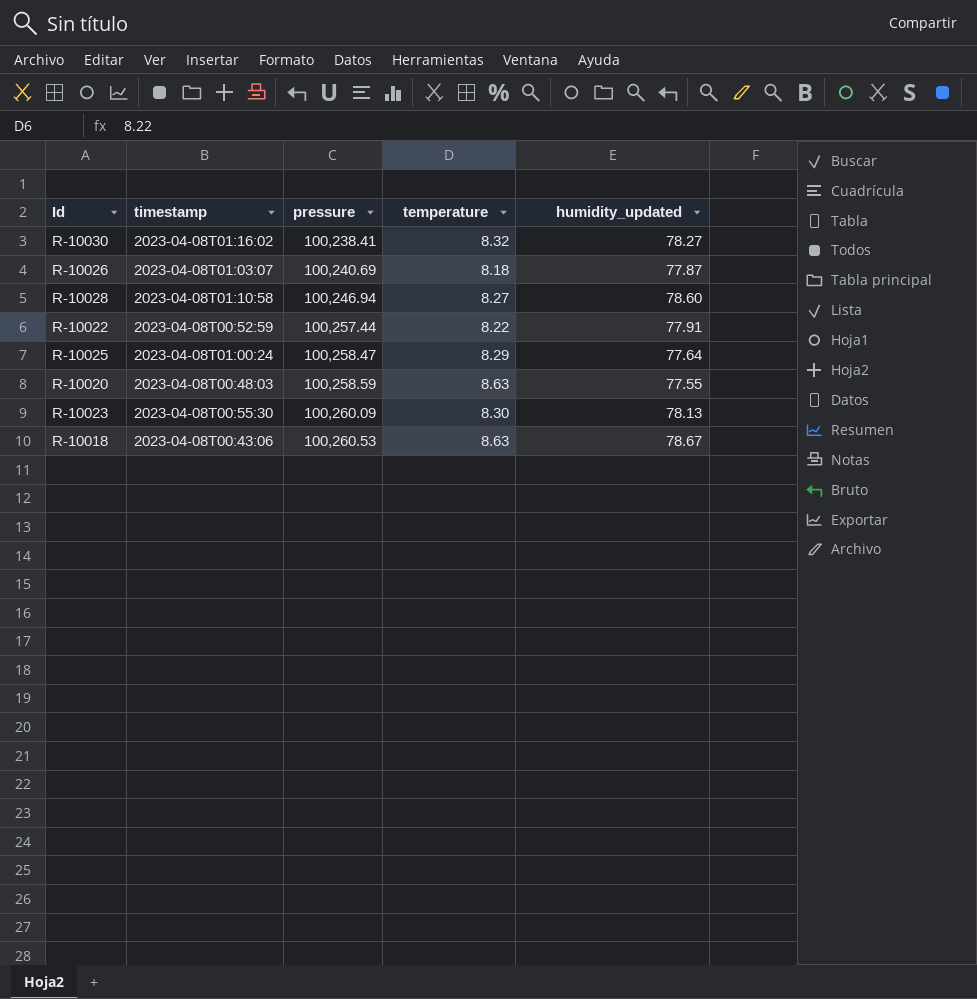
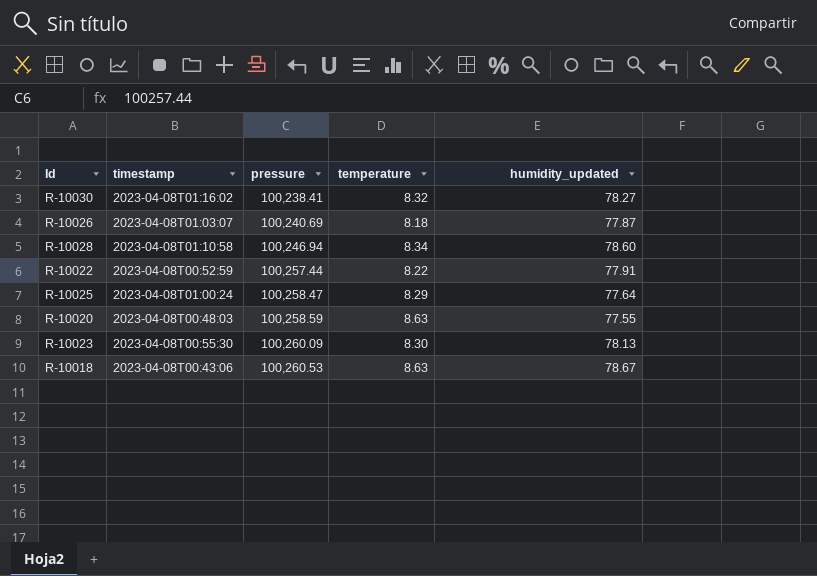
R-10028 | temperature: 8.27 -> 8.34

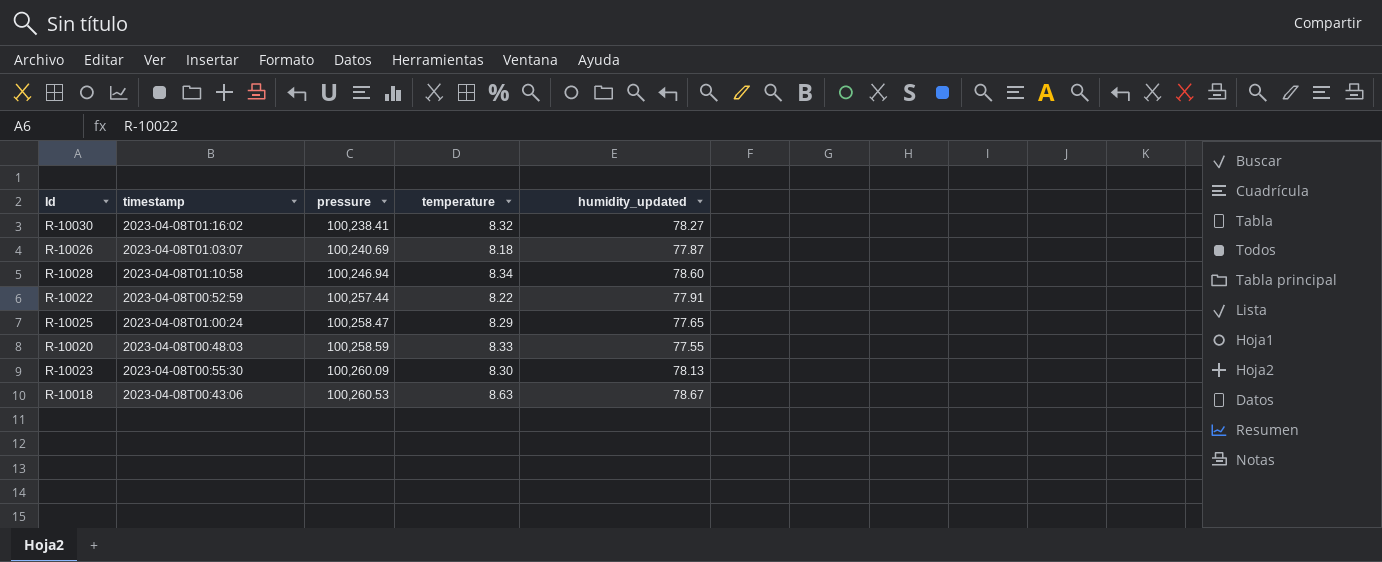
R-10025 | humidity_updated: 77.64 -> 77.65
R-10020 | temperature: 8.63 -> 8.33

